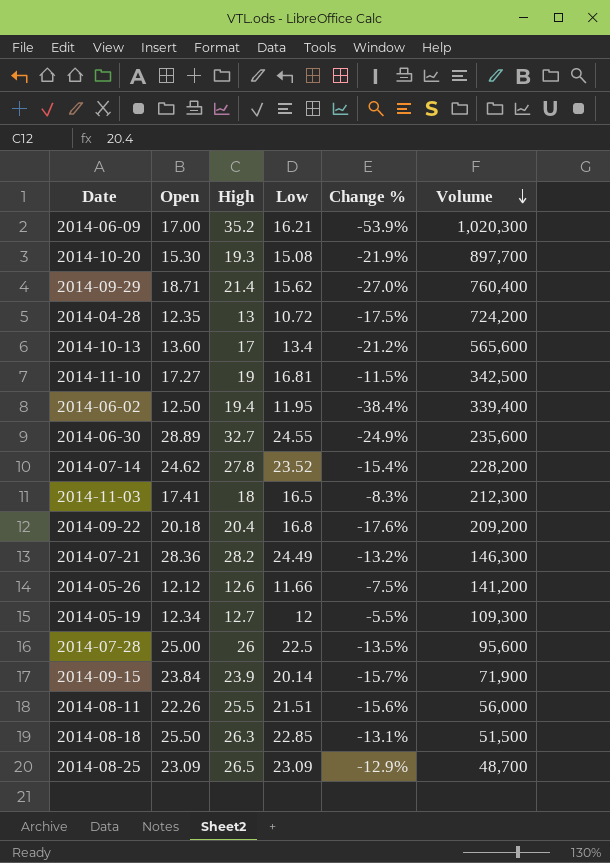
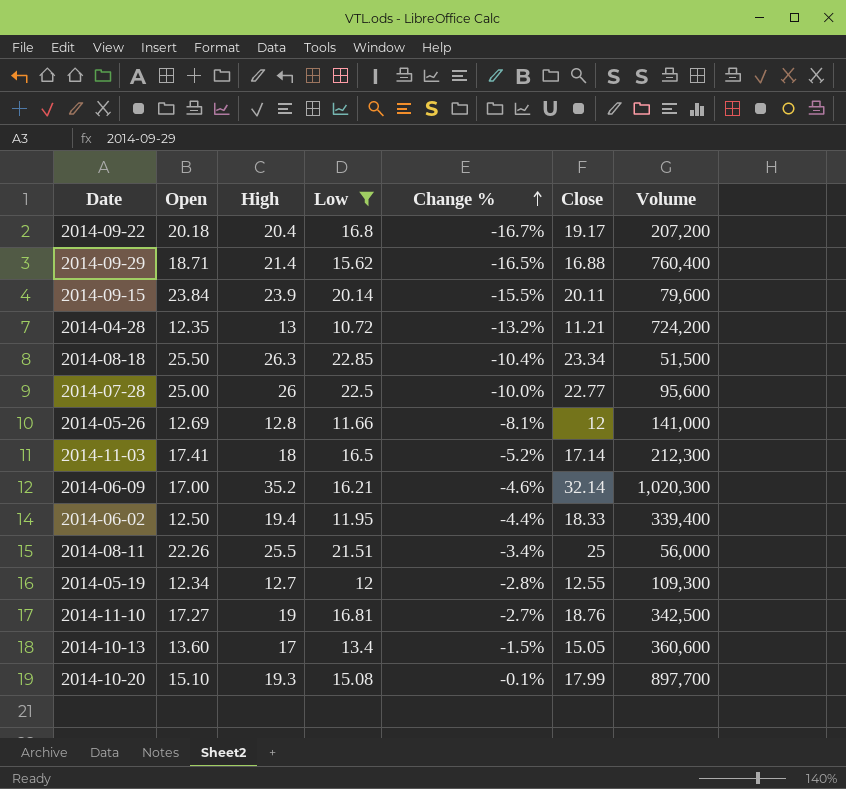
filter: none -> Low <= 22.85
row order: Volume descending -> Change % ascending
column Change % | formula: ([Low] - [High]) / [High] -> ([Low] - [Open]) / [Open]
column Close | position: none -> 6
2014-09-22 | Volume: 209,200 -> 207,200
2014-09-15 | Volume: 71,900 -> 79,600
2014-05-26 | Open: 12.12 -> 12.69
2014-05-26 | High: 12.6 -> 12.8
2014-05-26 | Volume: 141,200 -> 141,000
2014-10-13 | Volume: 565,600 -> 360,600
2014-10-20 | Open: 15.30 -> 15.10

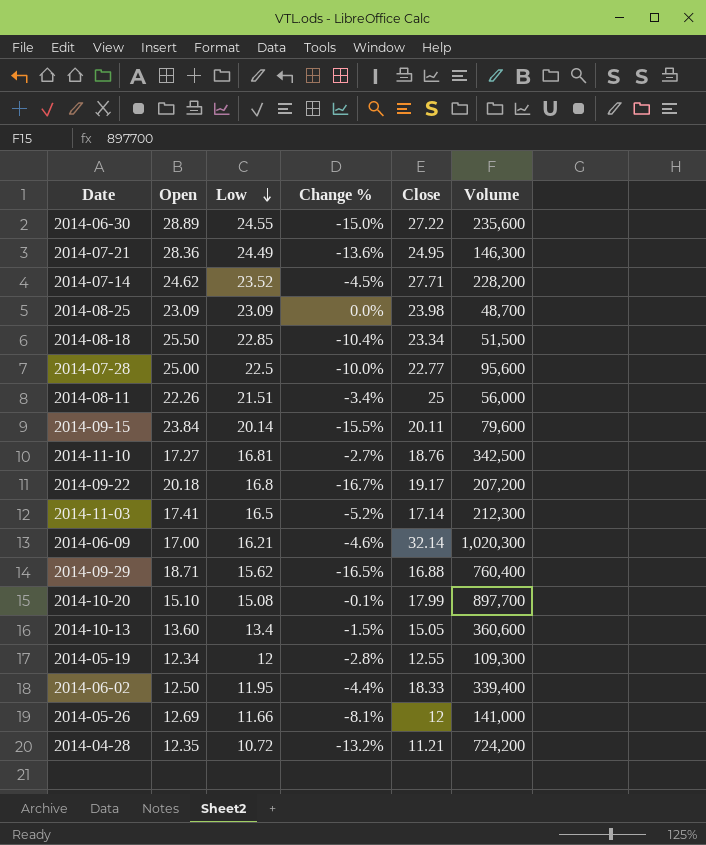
filter: Low <= 22.85 -> none
row order: Change % ascending -> Low descending
column High | position: 3 -> none

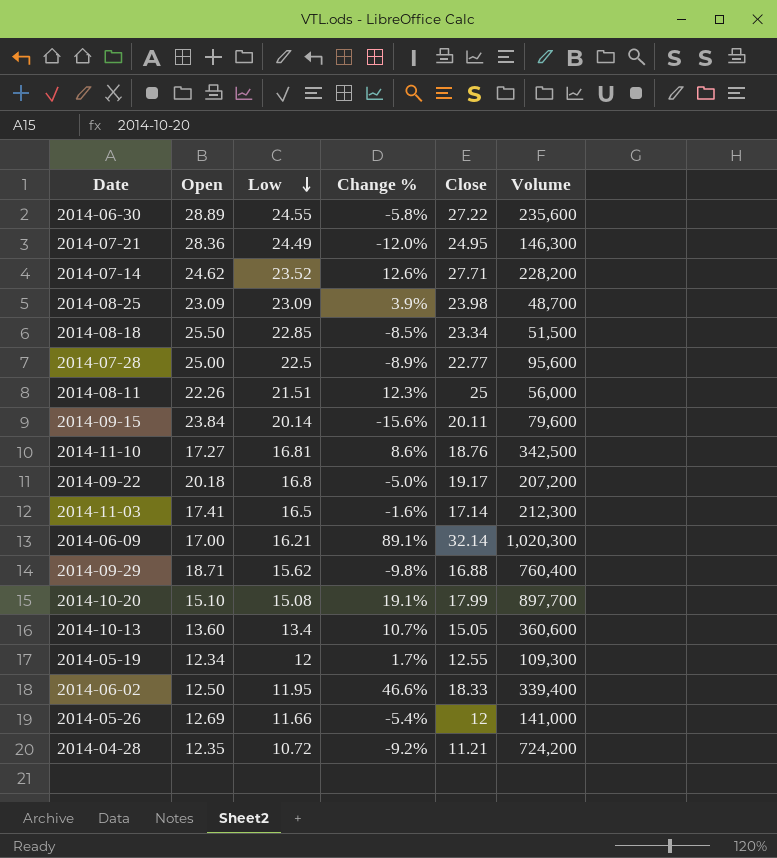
column Change % | formula: ([Low] - [Open]) / [Open] -> ([Close] - [Open]) / [Open]

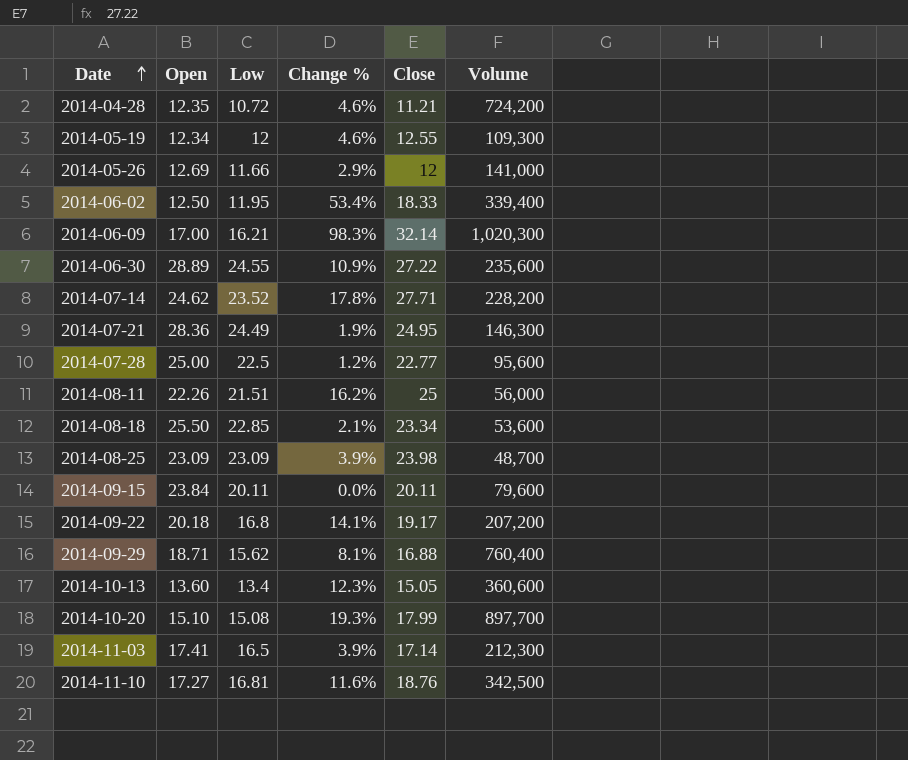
row order: Low descending -> Date ascending
column Change % | formula: ([Close] - [Open]) / [Open] -> ([Close] - [Low]) / [Low]
2014-08-18 | Volume: 51,500 -> 53,600
2014-09-15 | Low: 20.14 -> 20.11

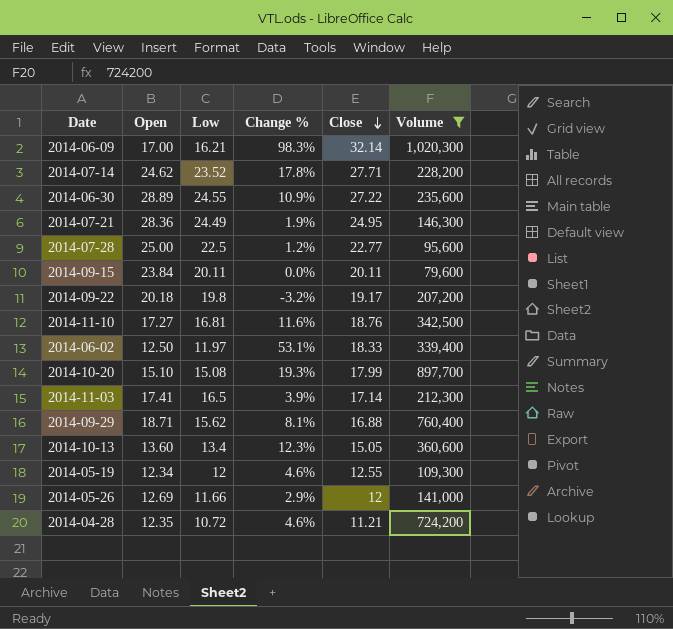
filter: none -> Volume >= 79,600
row order: Date ascending -> Close descending
2014-09-22 | Low: 16.8 -> 19.8
2014-09-22 | Change %: 14.1% -> -3.2%
2014-06-02 | Low: 11.95 -> 11.97
2014-06-02 | Change %: 53.4% -> 53.1%

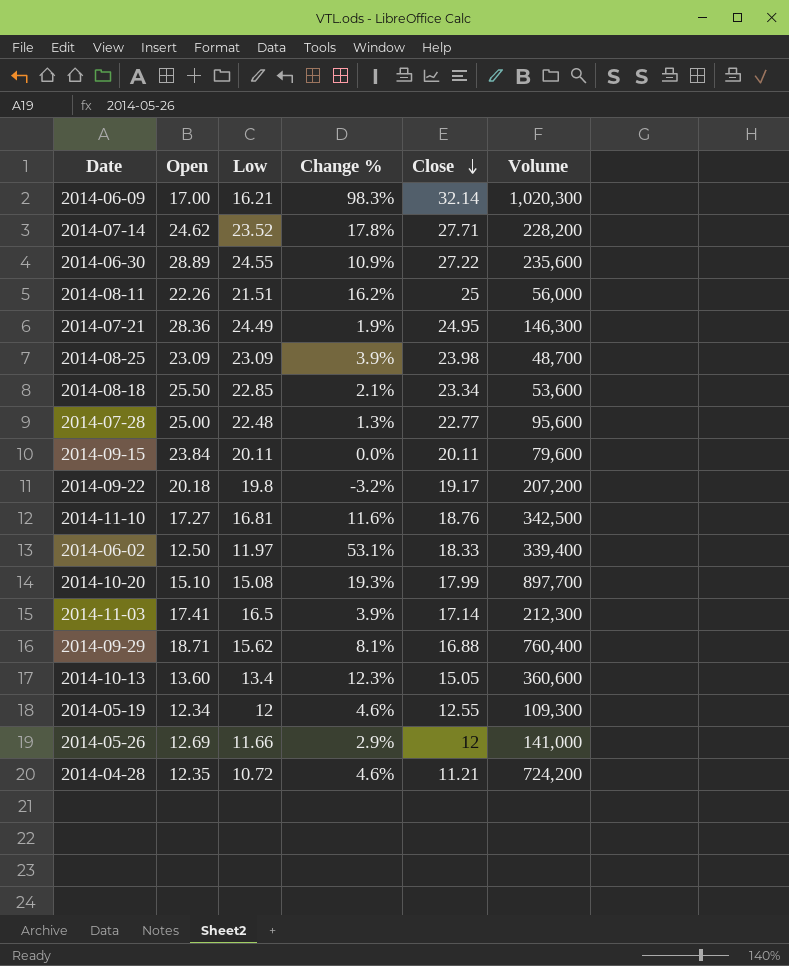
filter: Volume >= 79,600 -> none
2014-07-28 | Low: 22.5 -> 22.48
2014-07-28 | Change %: 1.2% -> 1.3%

